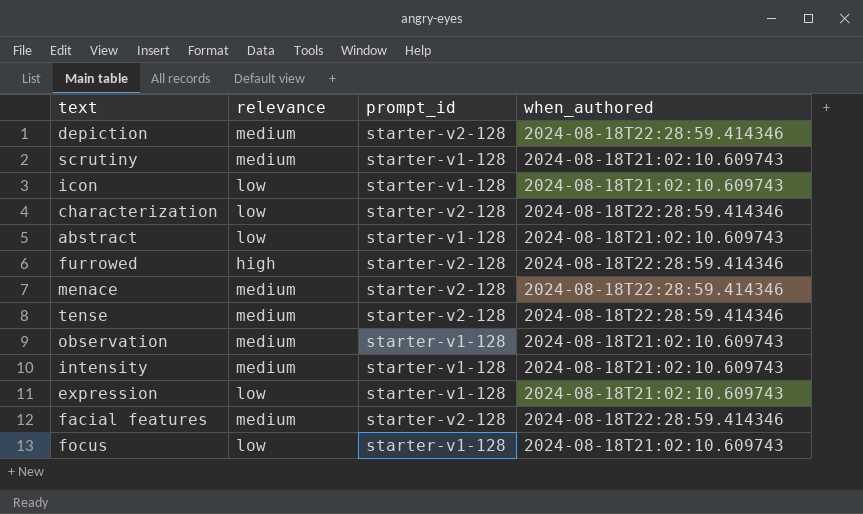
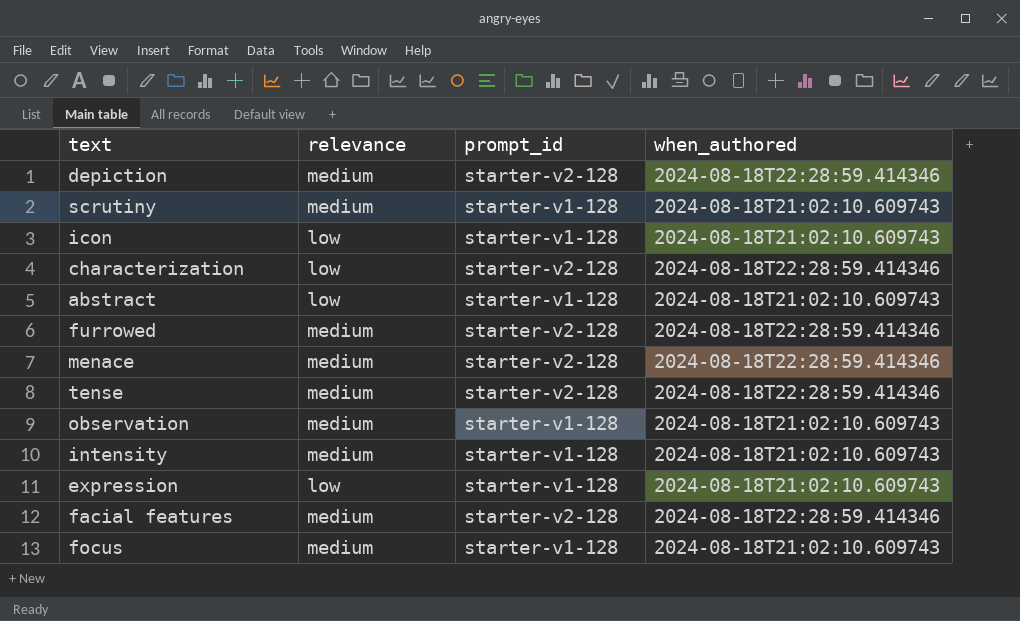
furrowed | relevance: high -> medium
focus | relevance: low -> medium

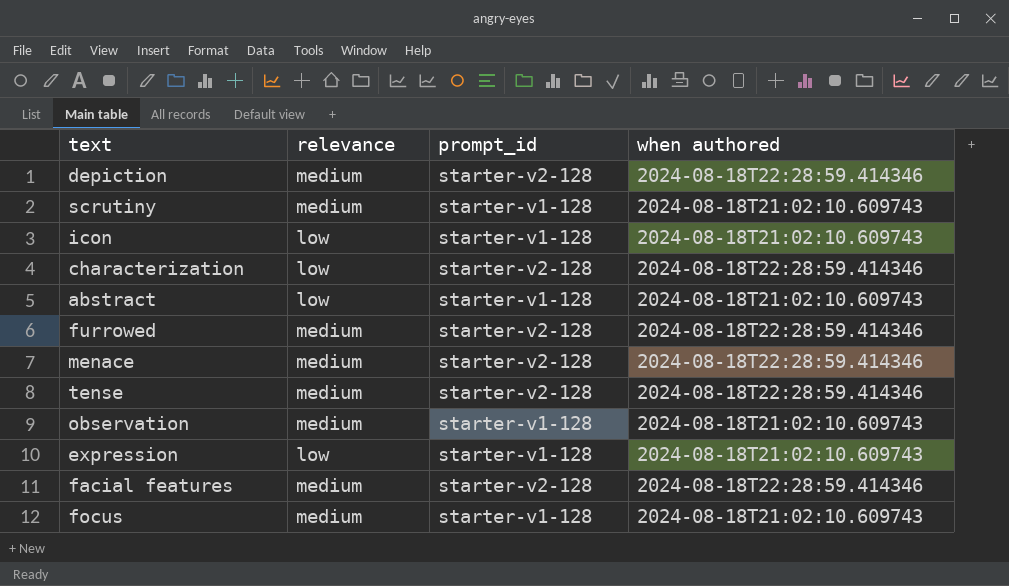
column name: when_authored -> when authored
row intensity: medium | starter-v1-128 | 2024-08-18T21:02:10.609743 -> none

